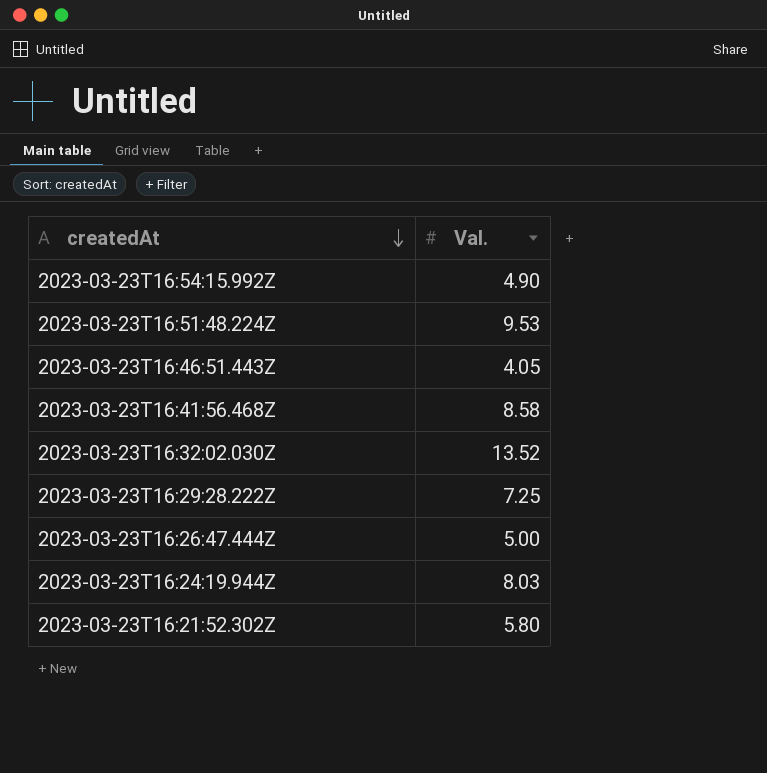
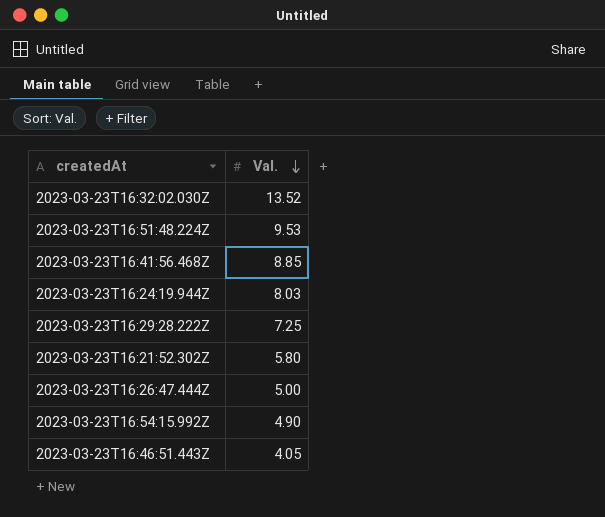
row order: createdAt descending -> Val. descending
2023-03-23T16:41:56.468Z | Val.: 8.58 -> 8.85

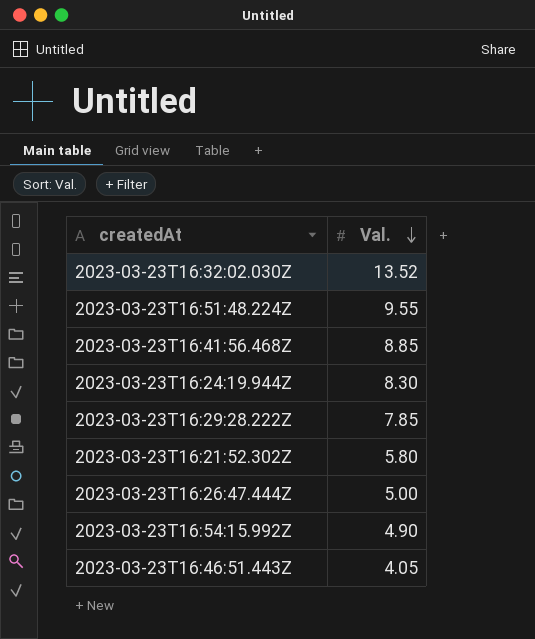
2023-03-23T16:51:48.224Z | Val.: 9.53 -> 9.55
2023-03-23T16:24:19.944Z | Val.: 8.03 -> 8.30
2023-03-23T16:29:28.222Z | Val.: 7.25 -> 7.85

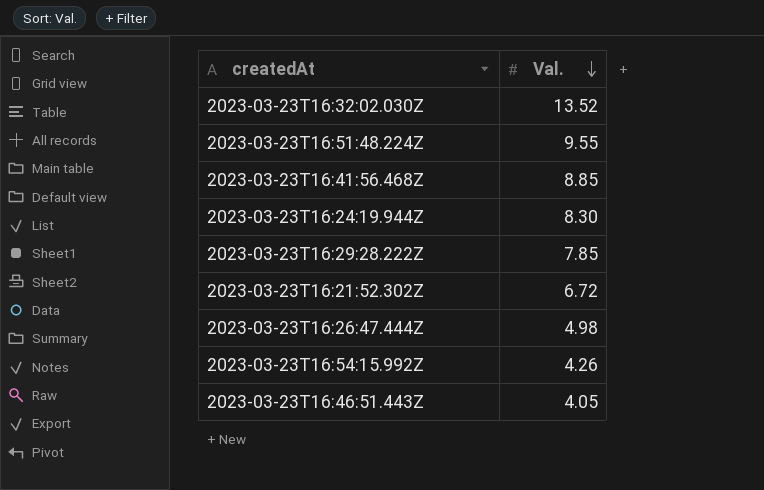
2023-03-23T16:21:52.302Z | Val.: 5.80 -> 6.72
2023-03-23T16:26:47.444Z | Val.: 5.00 -> 4.98
2023-03-23T16:54:15.992Z | Val.: 4.90 -> 4.26

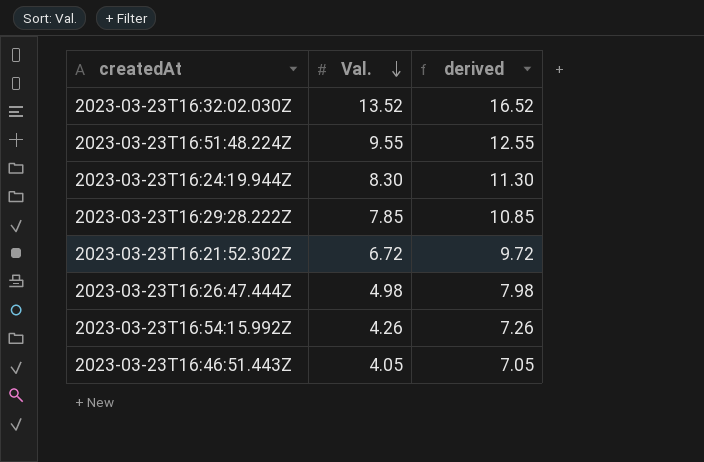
column derived | formula: none -> [Val.] + 3
row 2023-03-23T16:41:56.468Z: 8.85 -> none

